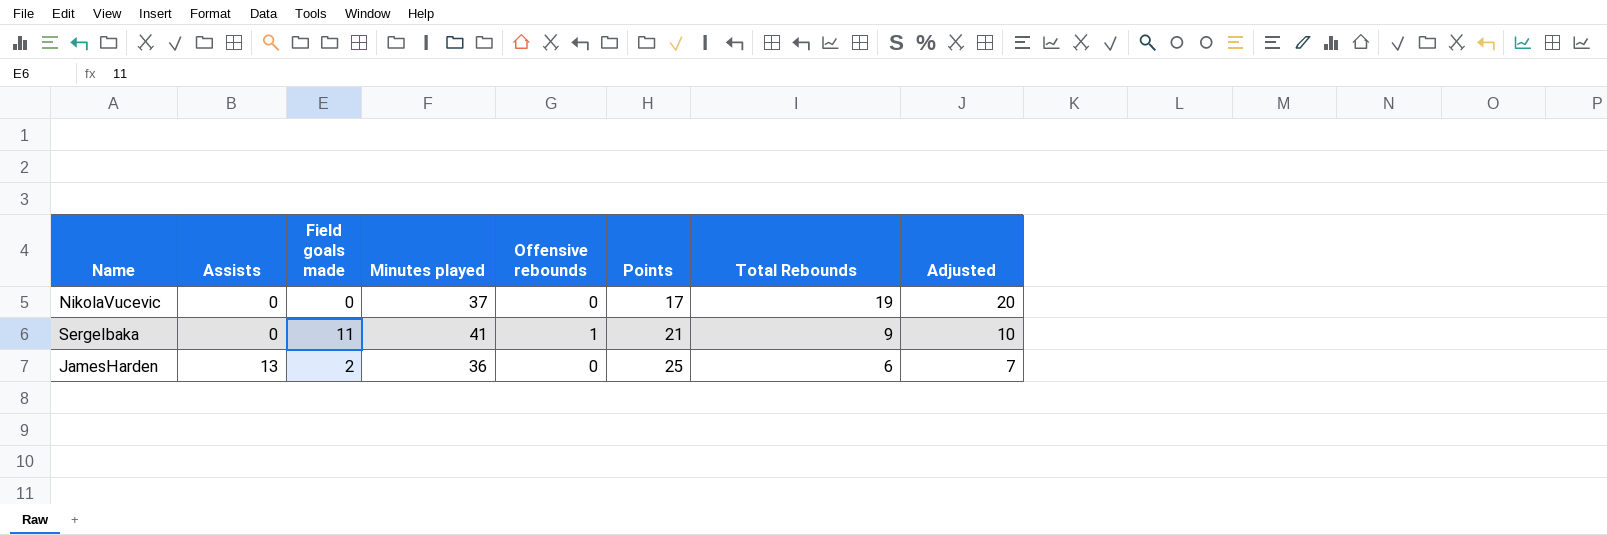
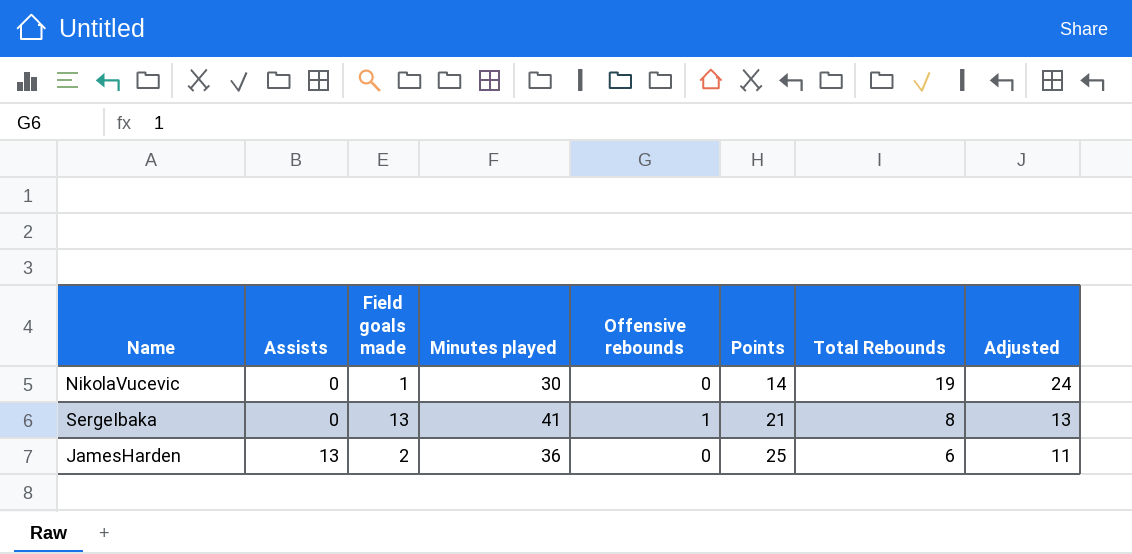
column Adjusted | formula: [Total Rebounds] + 1 -> [Total Rebounds] + 5
NikolaVucevic | Field goals made: 0 -> 1
NikolaVucevic | Minutes played: 37 -> 30
NikolaVucevic | Points: 17 -> 14
SergeIbaka | Field goals made: 11 -> 13
SergeIbaka | Total Rebounds: 9 -> 8

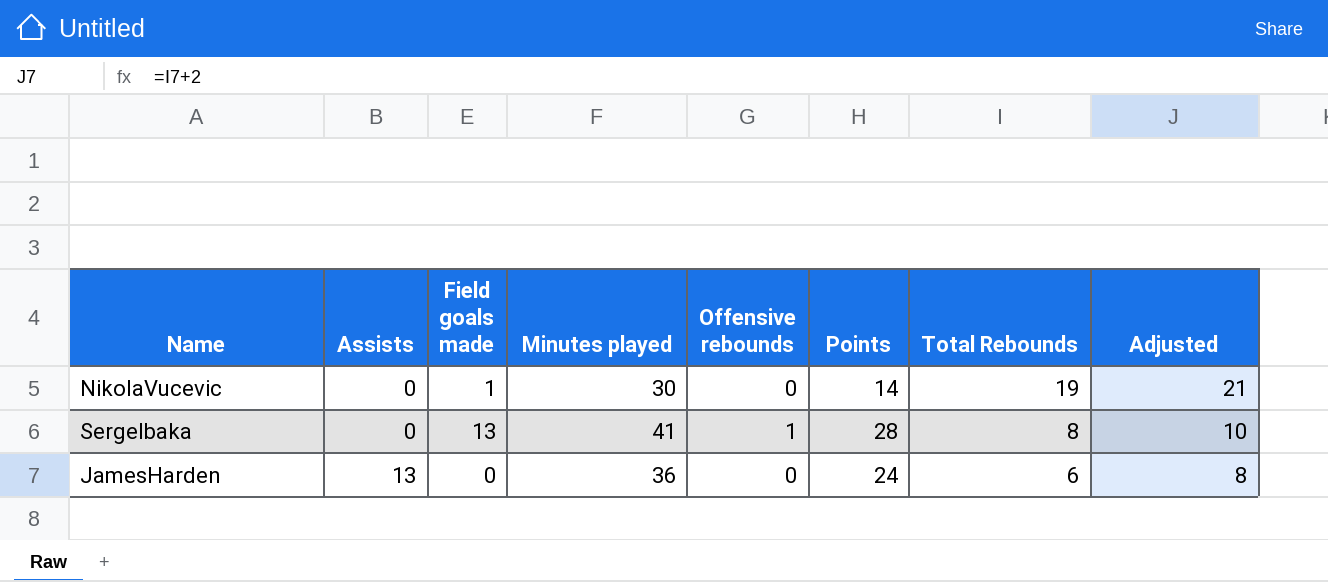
column Adjusted | formula: [Total Rebounds] + 5 -> [Total Rebounds] + 2
SergeIbaka | Points: 21 -> 28
JamesHarden | Field goals made: 2 -> 0
JamesHarden | Points: 25 -> 24

